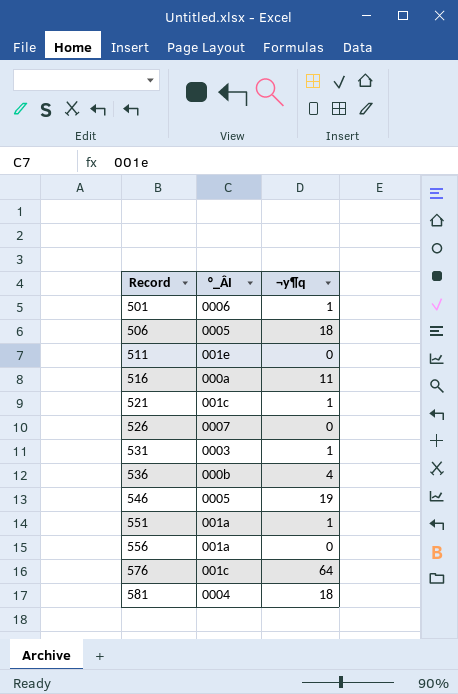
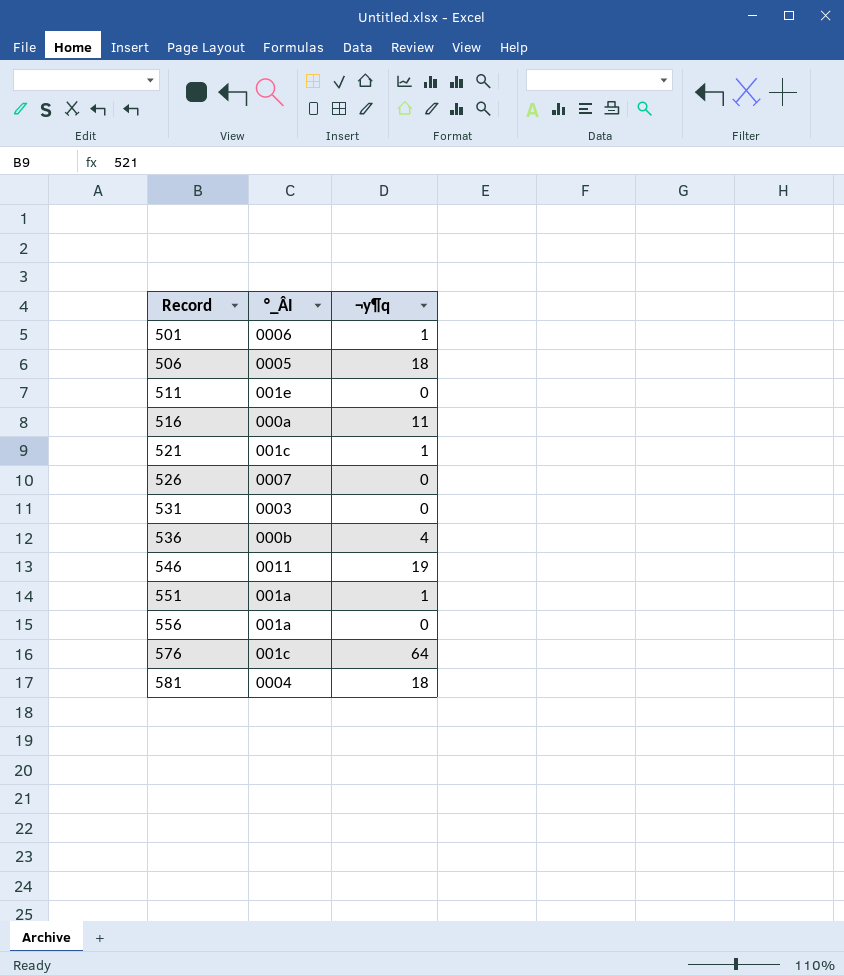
531 | ¬y¶q: 1 -> 0
546 | °_ÂI: 0005 -> 0011

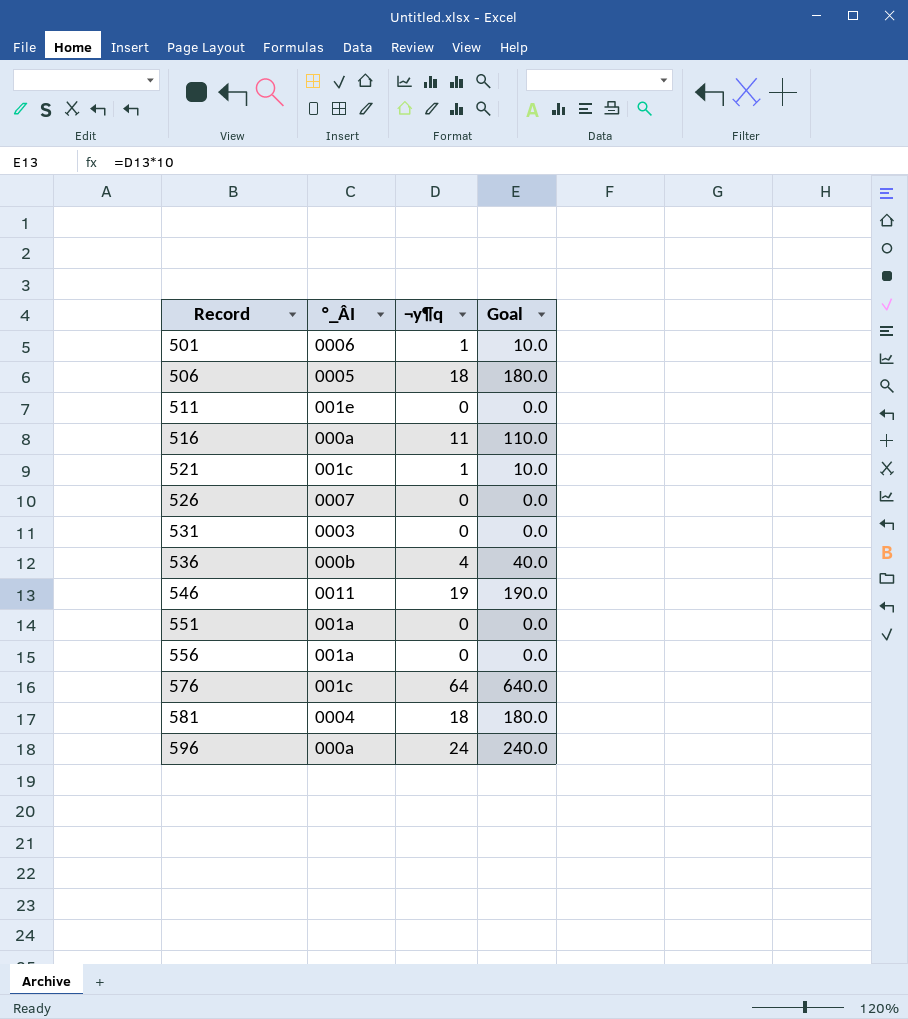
column Goal | formula: none -> [¬y¶q] * 10
551 | ¬y¶q: 1 -> 0
row 596: none -> 000a | 24 | 240.0

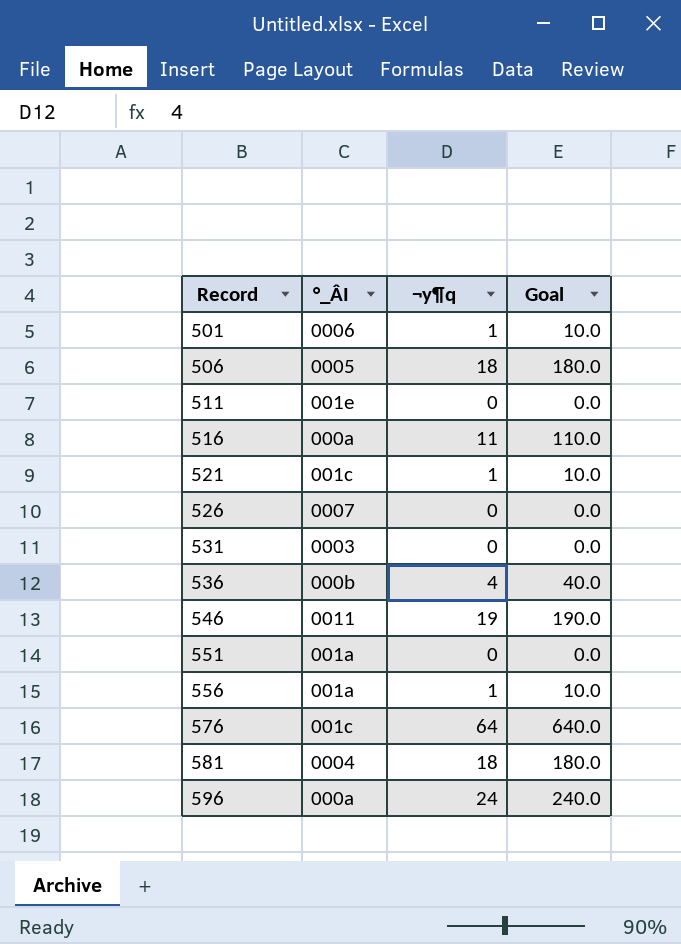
556 | ¬y¶q: 0 -> 1
556 | Goal: 0.0 -> 10.0

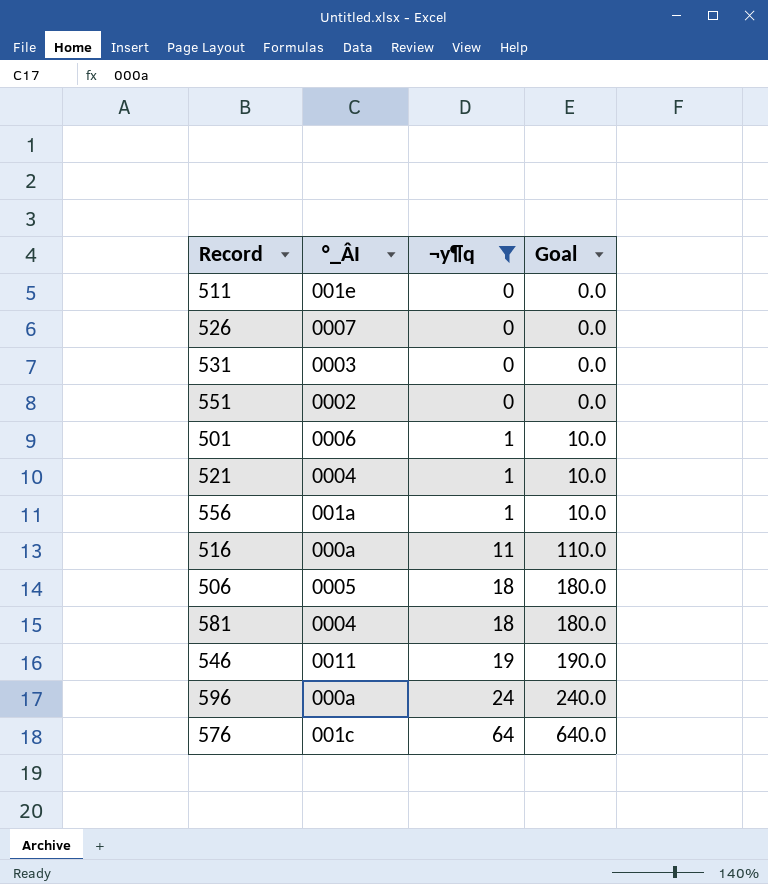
filter: none -> ¬y¶q != 4
row order: Record ascending -> ¬y¶q ascending
551 | °_ÂI: 001a -> 0002
521 | °_ÂI: 001c -> 0004

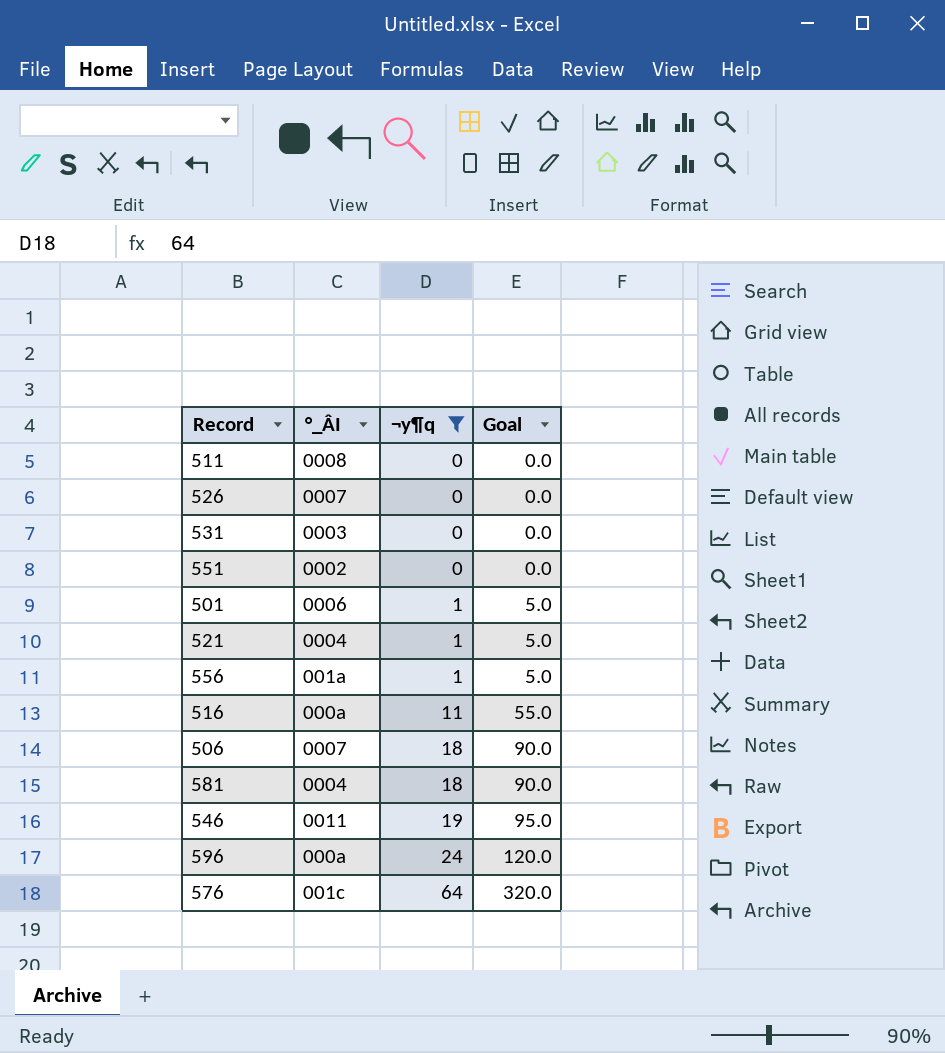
column Goal | formula: [¬y¶q] * 10 -> [¬y¶q] * 5
511 | °_ÂI: 001e -> 0008
506 | °_ÂI: 0005 -> 0007

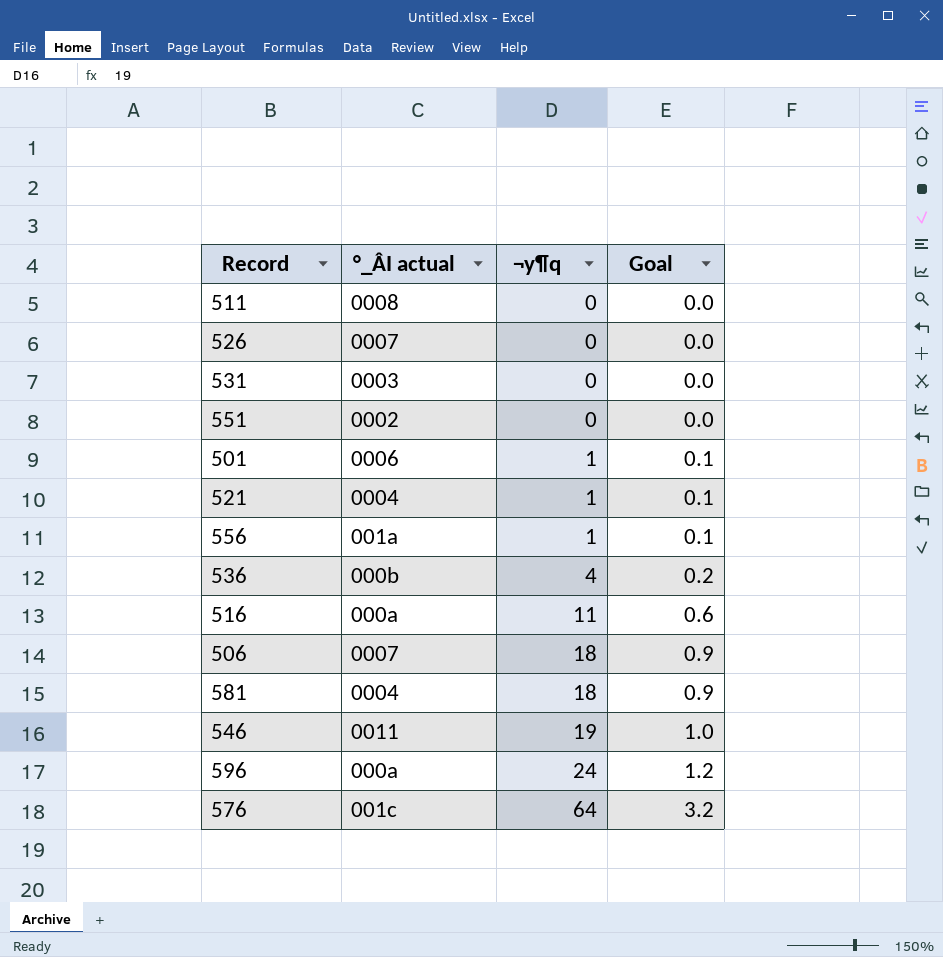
filter: ¬y¶q != 4 -> none
column name: °_ÂI -> °_ÂI actual
column Goal | formula: [¬y¶q] * 5 -> [¬y¶q] * 0.05

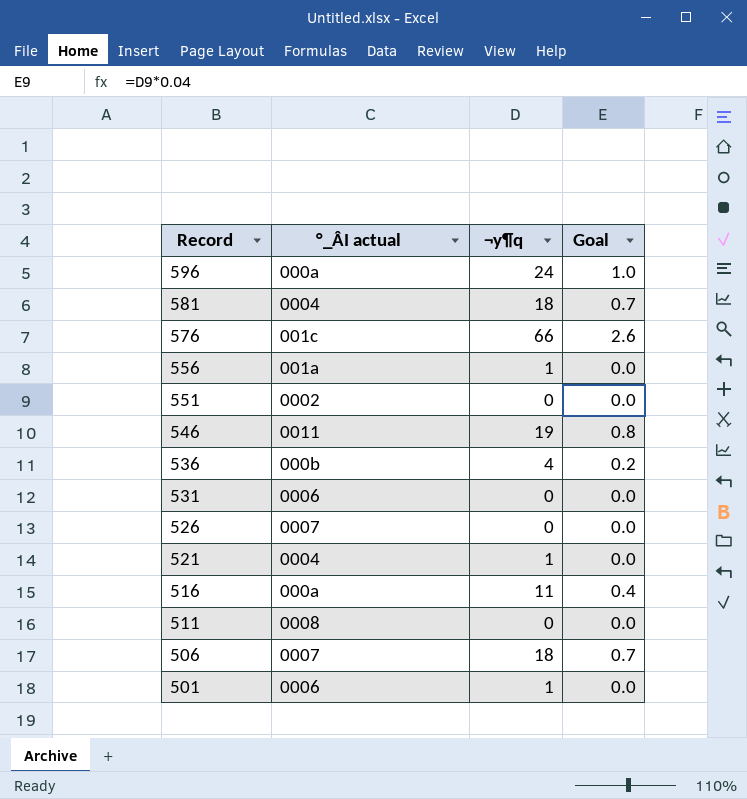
row order: ¬y¶q ascending -> Record descending
column Goal | formula: [¬y¶q] * 0.05 -> [¬y¶q] * 0.04
576 | ¬y¶q: 64 -> 66
531 | °_ÂI actual: 0003 -> 0006

